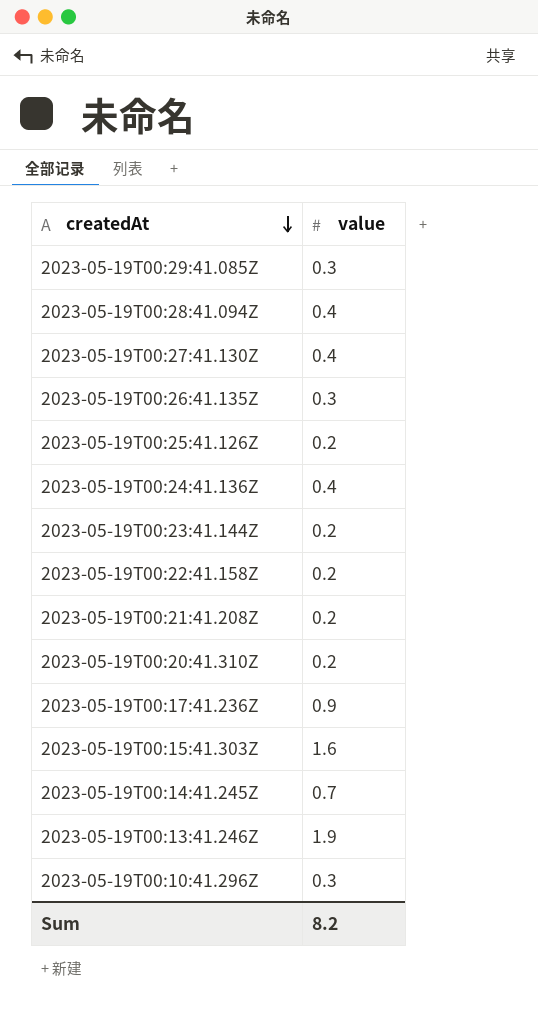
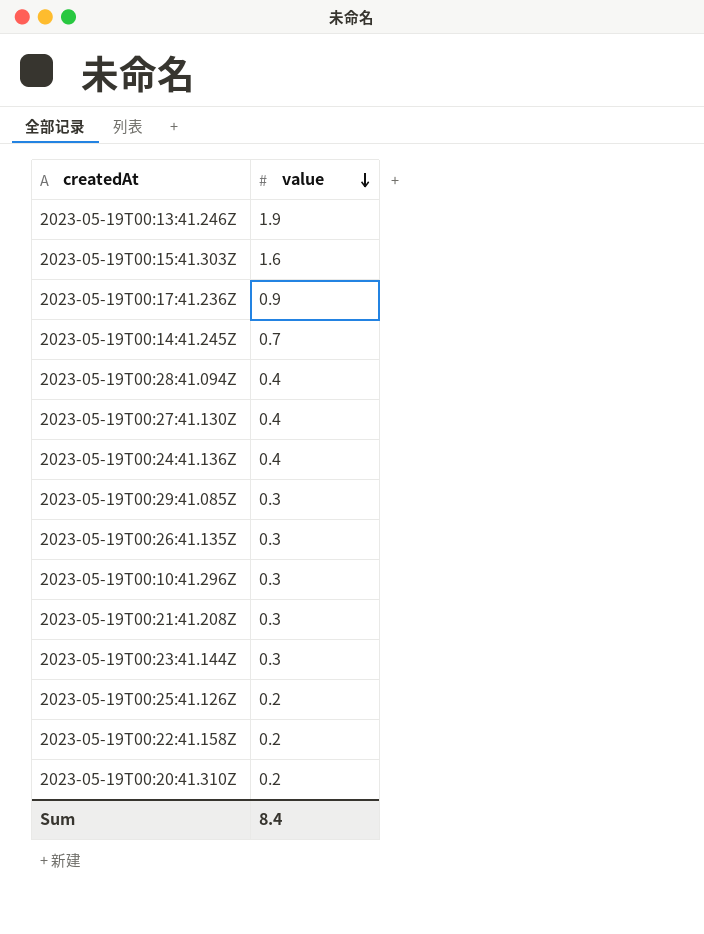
row order: createdAt descending -> value descending
2023-05-19T00:21:41.208Z | value: 0.2 -> 0.3
2023-05-19T00:23:41.144Z | value: 0.2 -> 0.3
Sum | value: 8.2 -> 8.4

